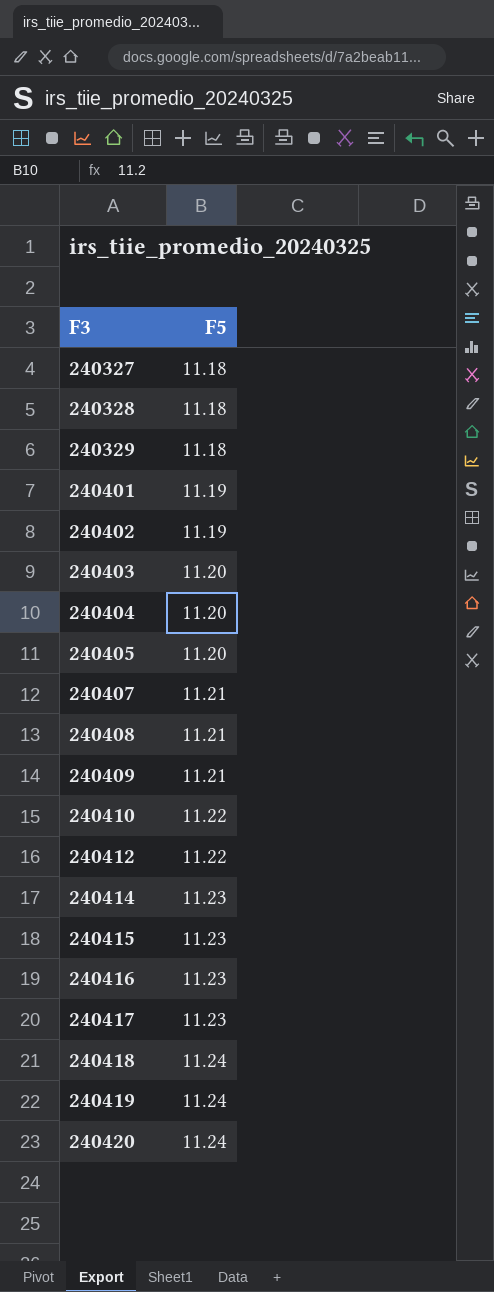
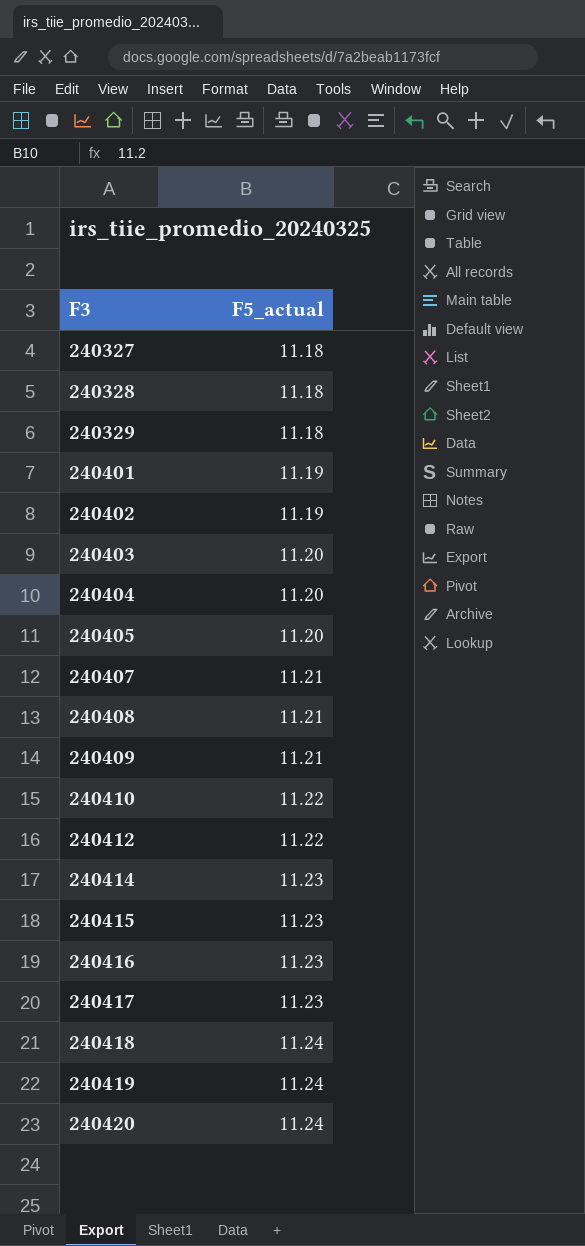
column name: F5 -> F5_actual

